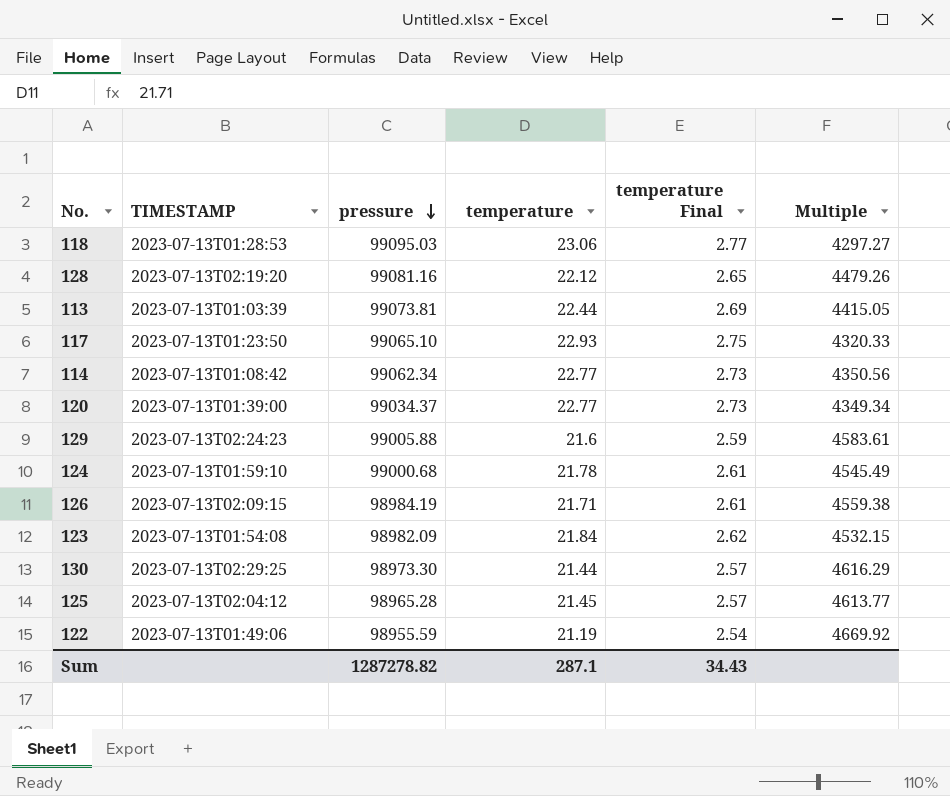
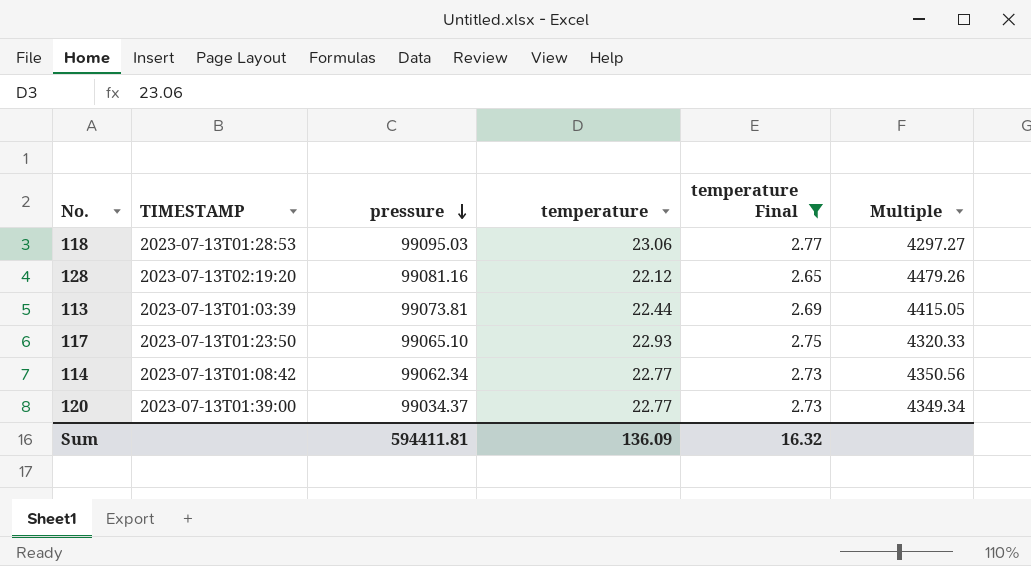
filter: none -> temperature Final >= 2.65
Sum | pressure: 1287278.82 -> 594411.81
Sum | temperature: 287.1 -> 136.09
Sum | temperature Final: 34.43 -> 16.32

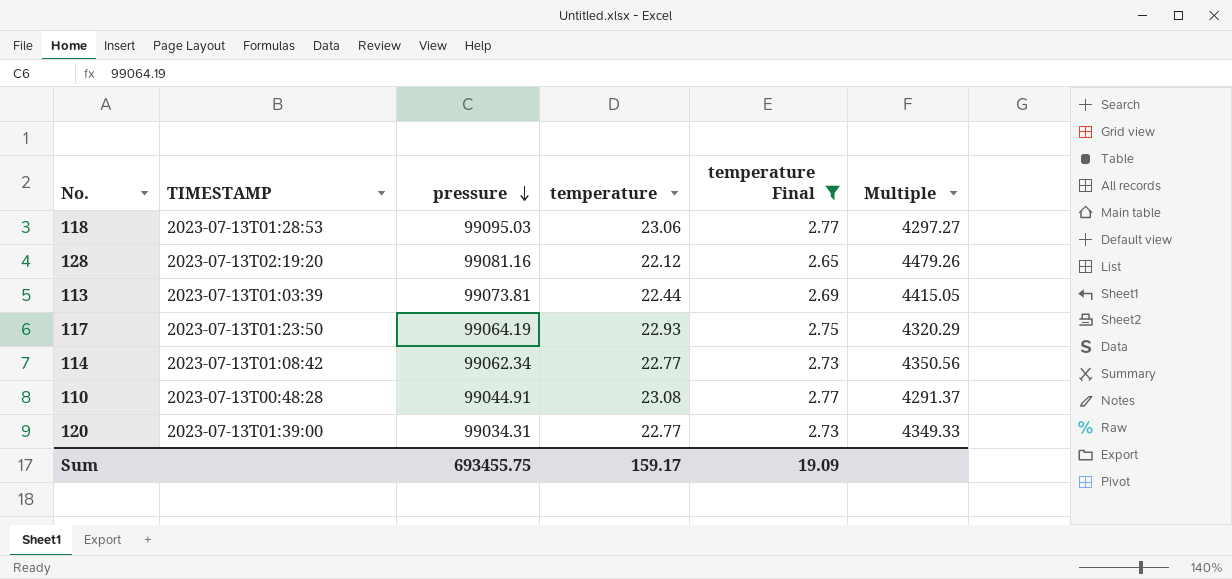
117 | pressure: 99065.10 -> 99064.19
117 | Multiple: 4320.33 -> 4320.29
row 110: none -> 2023-07-13T00:48:28 | 99044.91 | 23.08 | 2.77 | 4291.37
120 | pressure: 99034.37 -> 99034.31
120 | Multiple: 4349.34 -> 4349.33
Sum | pressure: 594411.81 -> 693455.75
Sum | temperature: 136.09 -> 159.17
Sum | temperature Final: 16.32 -> 19.09

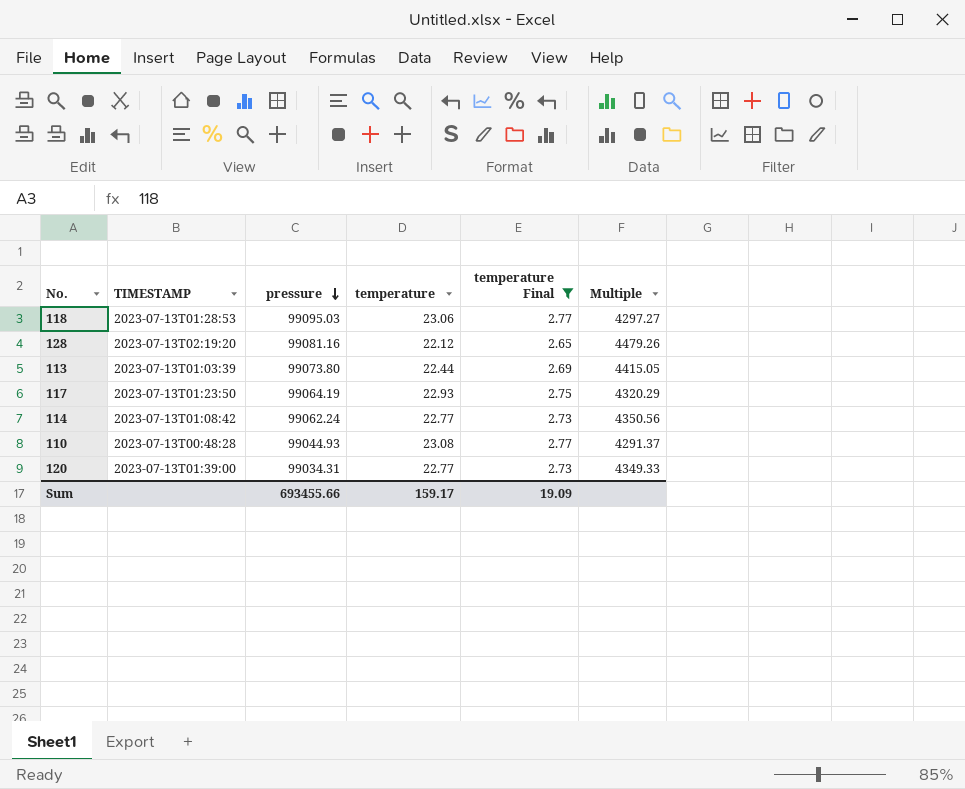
113 | pressure: 99073.81 -> 99073.80
114 | pressure: 99062.34 -> 99062.24
110 | pressure: 99044.91 -> 99044.93
Sum | pressure: 693455.75 -> 693455.66

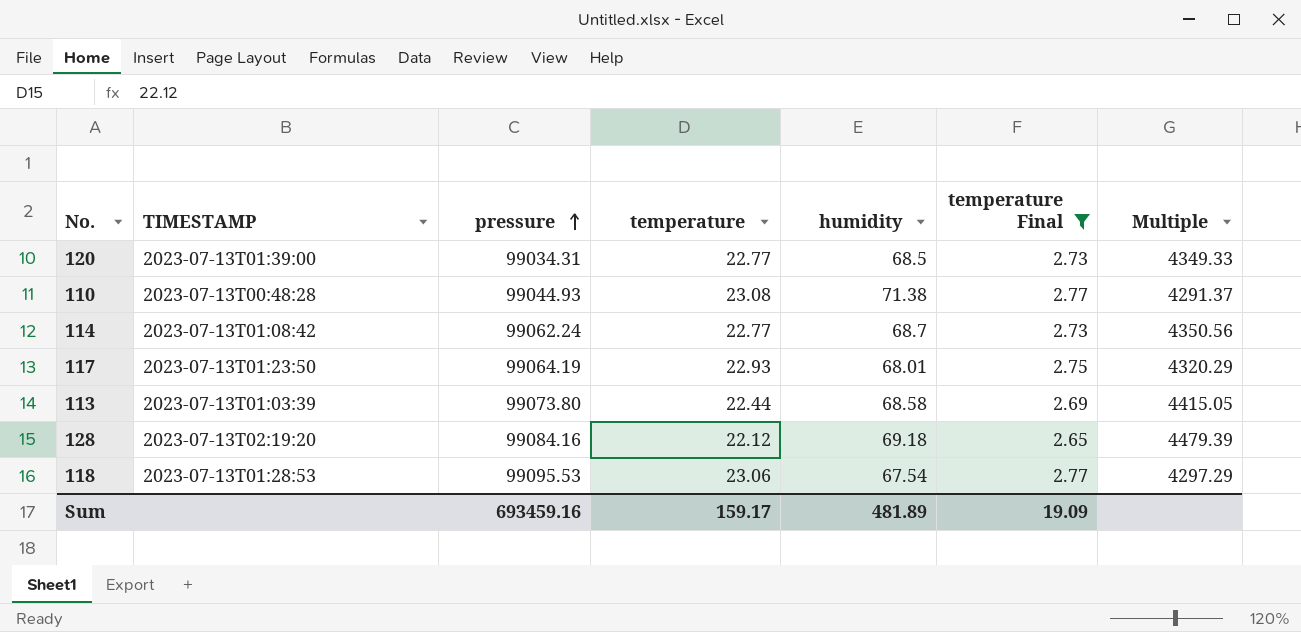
row order: pressure descending -> pressure ascending
column humidity | position: none -> 5
128 | pressure: 99081.16 -> 99084.16
128 | Multiple: 4479.26 -> 4479.39
118 | pressure: 99095.03 -> 99095.53
118 | Multiple: 4297.27 -> 4297.29
Sum | pressure: 693455.66 -> 693459.16

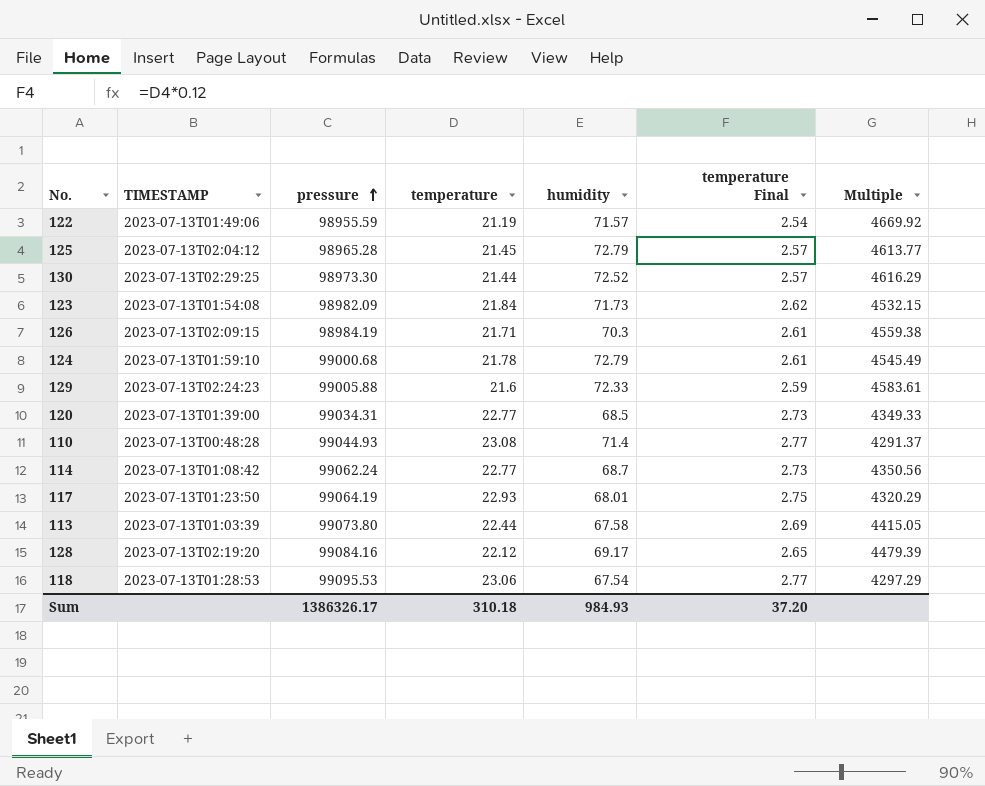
filter: temperature Final >= 2.65 -> none
110 | humidity: 71.38 -> 71.4
113 | humidity: 68.58 -> 67.58
128 | humidity: 69.18 -> 69.17
Sum | pressure: 693459.16 -> 1386326.17
Sum | temperature: 159.17 -> 310.18
Sum | humidity: 481.89 -> 984.93
Sum | temperature Final: 19.09 -> 37.20

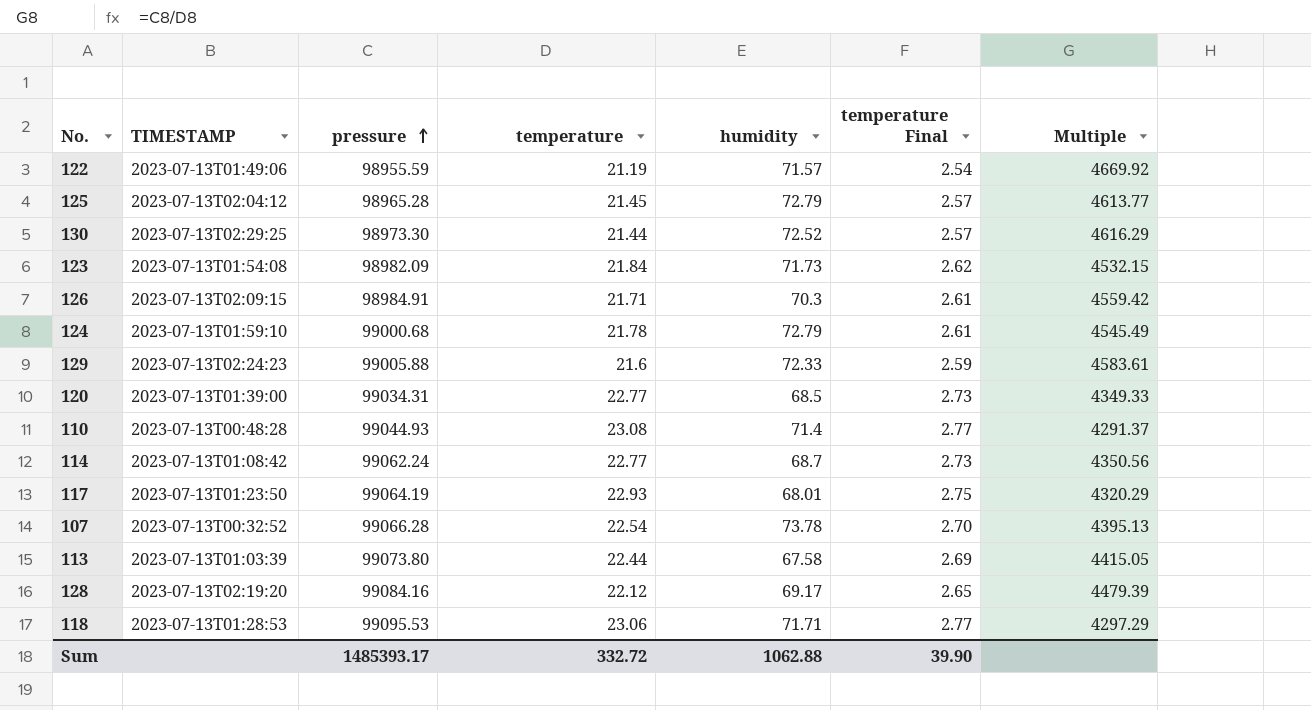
126 | pressure: 98984.19 -> 98984.91
126 | Multiple: 4559.38 -> 4559.42
row 107: none -> 2023-07-13T00:32:52 | 99066.28 | 22.54 | 73.78 | 2.70 | 4395.13
118 | humidity: 67.54 -> 71.71
Sum | pressure: 1386326.17 -> 1485393.17
Sum | temperature: 310.18 -> 332.72
Sum | humidity: 984.93 -> 1062.88
Sum | temperature Final: 37.20 -> 39.90

